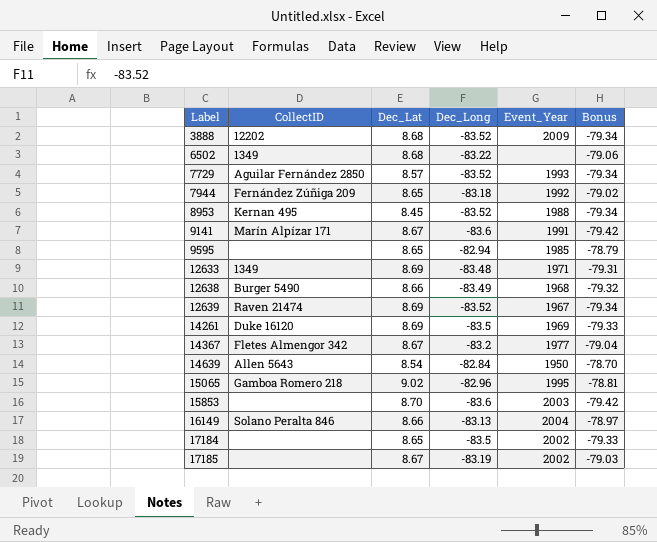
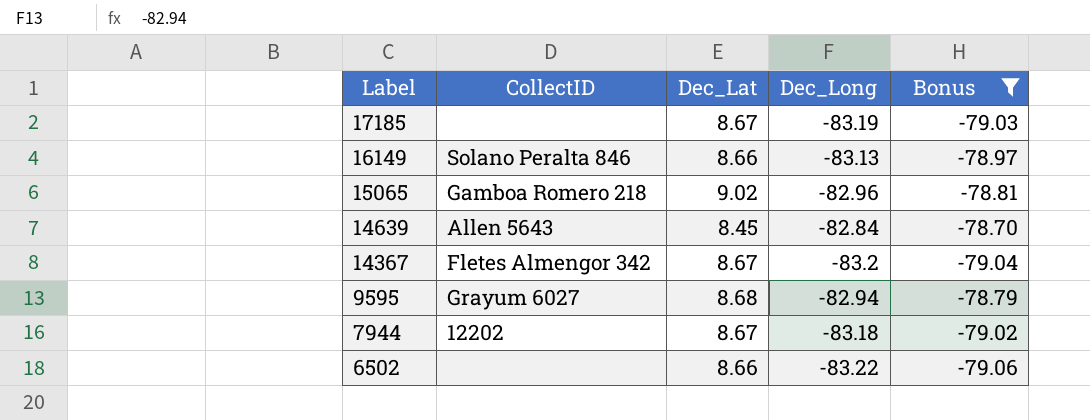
filter: none -> Bonus >= -79.06
row order: Label ascending -> Label descending
column Event_Year | position: 5 -> none
14639 | Dec_Lat: 8.54 -> 8.45
9595 | CollectID: none -> Grayum 6027
9595 | Dec_Lat: 8.65 -> 8.68
7944 | CollectID: Fernández Zúñiga 209 -> 12202
7944 | Dec_Lat: 8.65 -> 8.67
6502 | CollectID: 1349 -> none
6502 | Dec_Lat: 8.68 -> 8.66

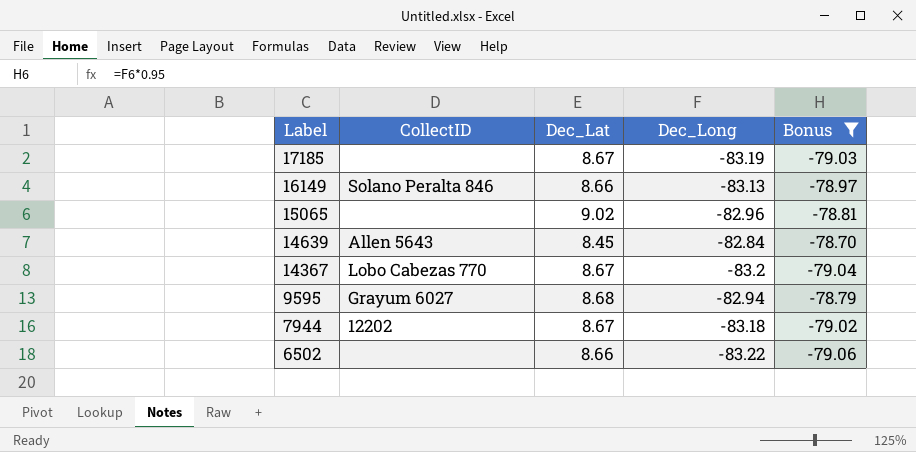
15065 | CollectID: Gamboa Romero 218 -> none
14367 | CollectID: Fletes Almengor 342 -> Lobo Cabezas 770

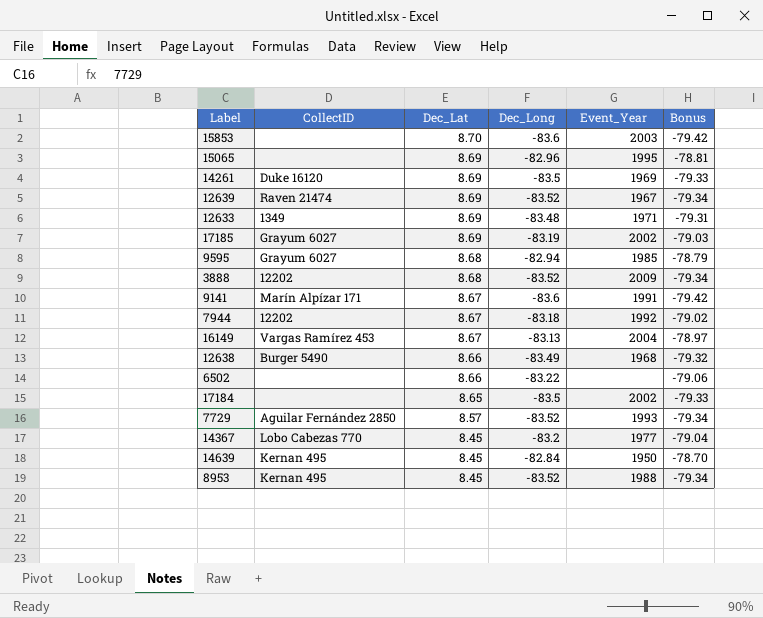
filter: Bonus >= -79.06 -> none
row order: Label descending -> Dec_Lat descending
column Event_Year | position: none -> 5
15065 | Dec_Lat: 9.02 -> 8.69
17185 | CollectID: none -> Grayum 6027
17185 | Dec_Lat: 8.67 -> 8.69
16149 | CollectID: Solano Peralta 846 -> Vargas Ramírez 453
16149 | Dec_Lat: 8.66 -> 8.67
14367 | Dec_Lat: 8.67 -> 8.45
14639 | CollectID: Allen 5643 -> Kernan 495

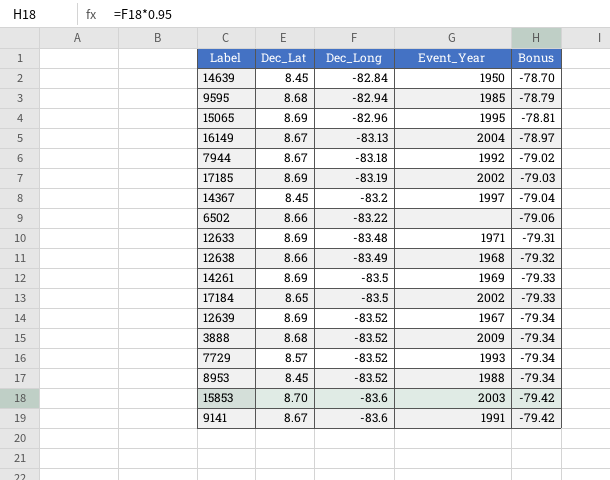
row order: Dec_Lat descending -> Dec_Long descending
column CollectID | position: 2 -> none
14367 | Event_Year: 1977 -> 1997

